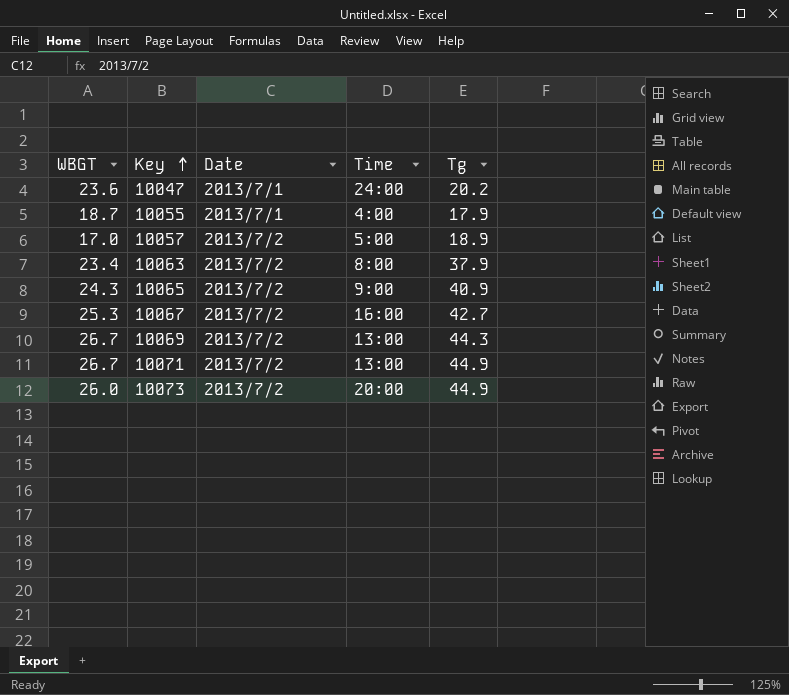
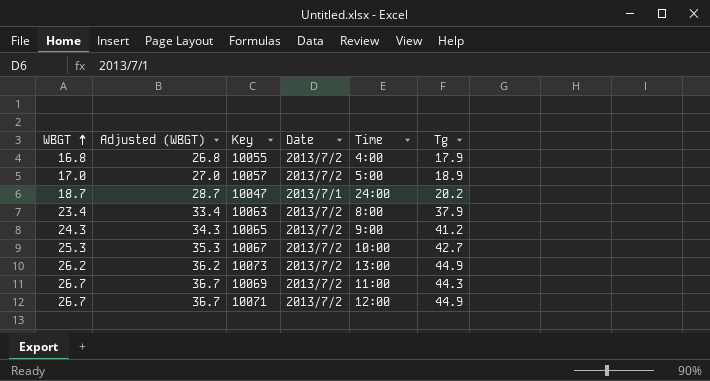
row order: Key ascending -> WBGT ascending
column Adjusted (WBGT) | formula: none -> [WBGT] + 10
10055 | WBGT: 18.7 -> 16.8
10055 | Date: 2013/7/1 -> 2013/7/2
10047 | WBGT: 23.6 -> 18.7
10065 | Tg: 40.9 -> 41.2
10067 | Time: 16:00 -> 10:00
10073 | WBGT: 26.0 -> 26.2
10073 | Time: 20:00 -> 13:00
10069 | Time: 13:00 -> 11:00
10071 | Time: 13:00 -> 12:00

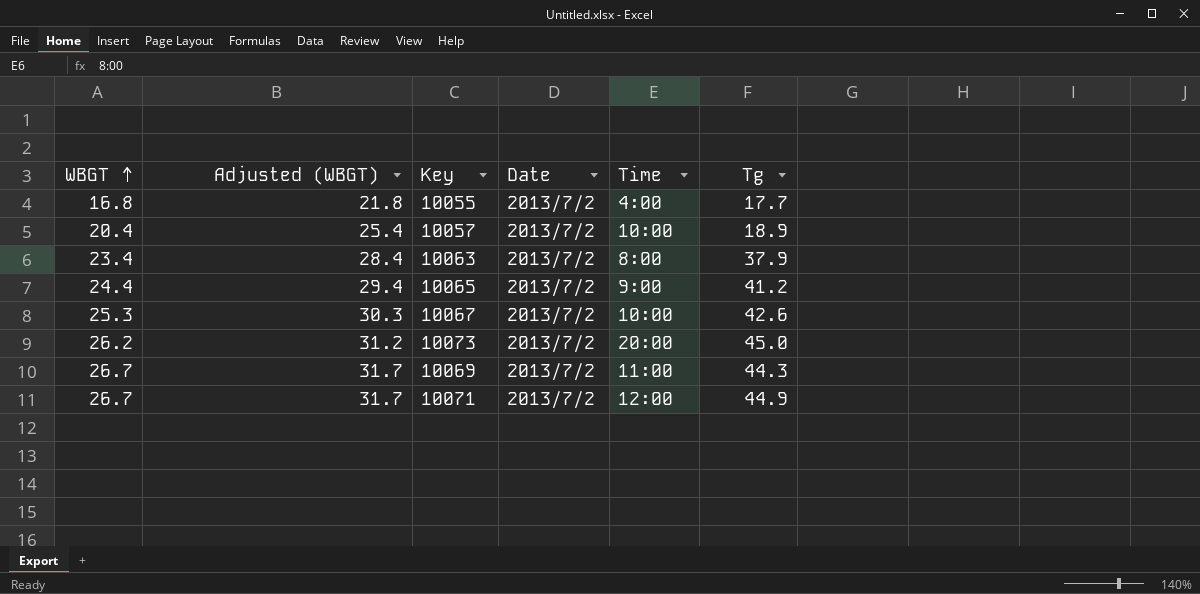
column Adjusted (WBGT) | formula: [WBGT] + 10 -> [WBGT] + 5
row 10047: 18.7 | 28.7 | 2013/7/1 | 24:00 | 20.2 -> none
10055 | Tg: 17.9 -> 17.7
10057 | WBGT: 17.0 -> 20.4
10057 | Time: 5:00 -> 10:00
10065 | WBGT: 24.3 -> 24.4
10067 | Tg: 42.7 -> 42.6
10073 | Time: 13:00 -> 20:00
10073 | Tg: 44.9 -> 45.0

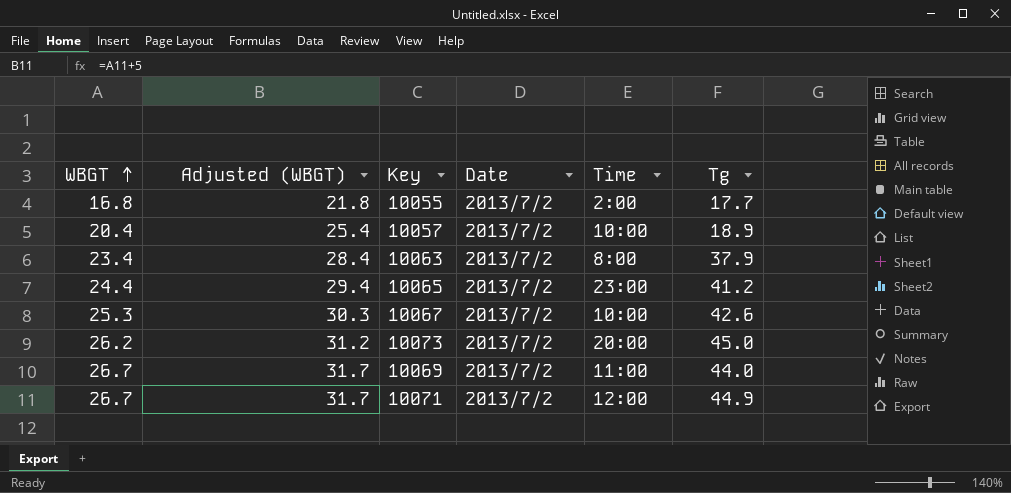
10055 | Time: 4:00 -> 2:00
10065 | Time: 9:00 -> 23:00
10069 | Tg: 44.3 -> 44.0

